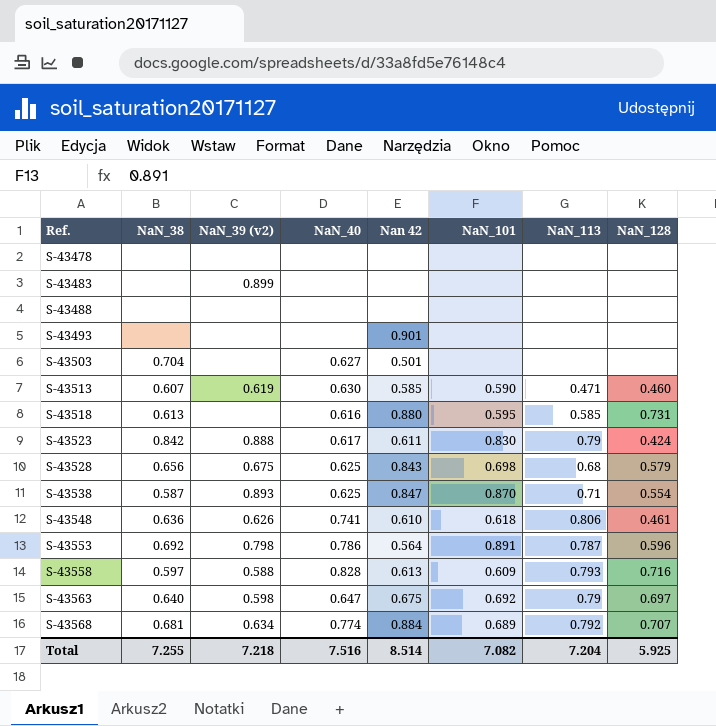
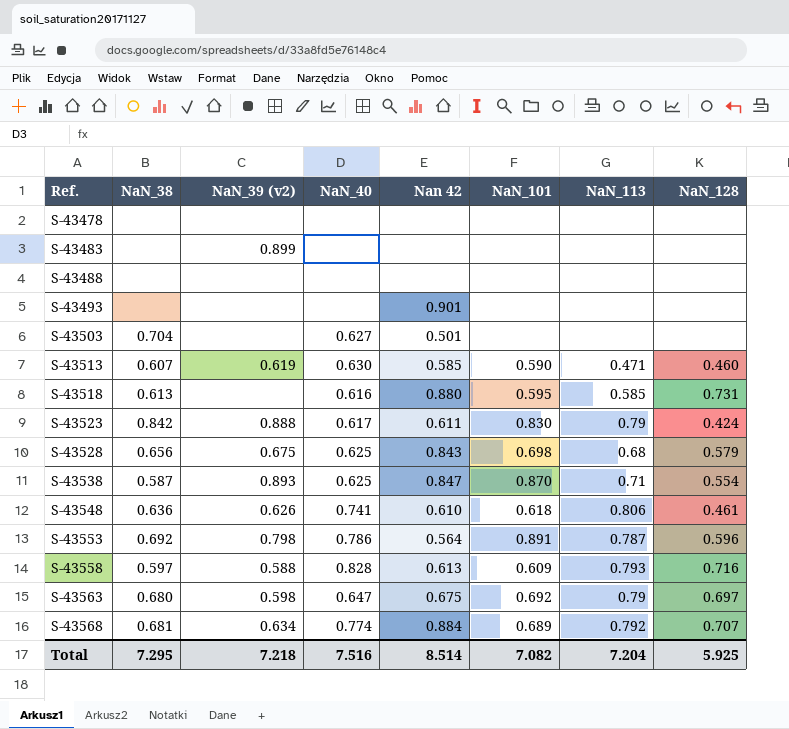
S-43563 | NaN_38: 0.640 -> 0.680
Total | NaN_38: 7.255 -> 7.295

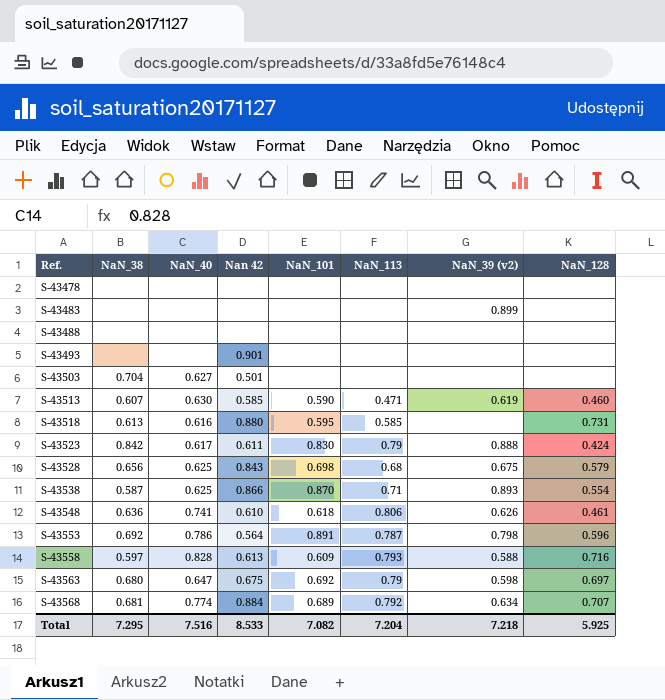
column NaN_39 (v2) | position: 3 -> 7
S-43538 | Nan 42: 0.847 -> 0.866
Total | Nan 42: 8.514 -> 8.533

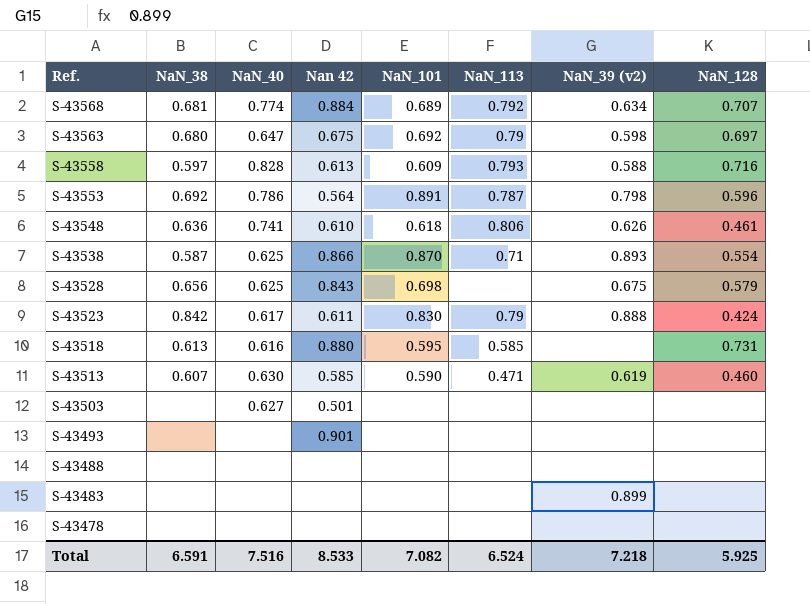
row order: Ref. ascending -> Ref. descending
S-43528 | NaN_113: 0.68 -> none
S-43503 | NaN_38: 0.704 -> none
Total | NaN_38: 7.295 -> 6.591
Total | NaN_113: 7.204 -> 6.524

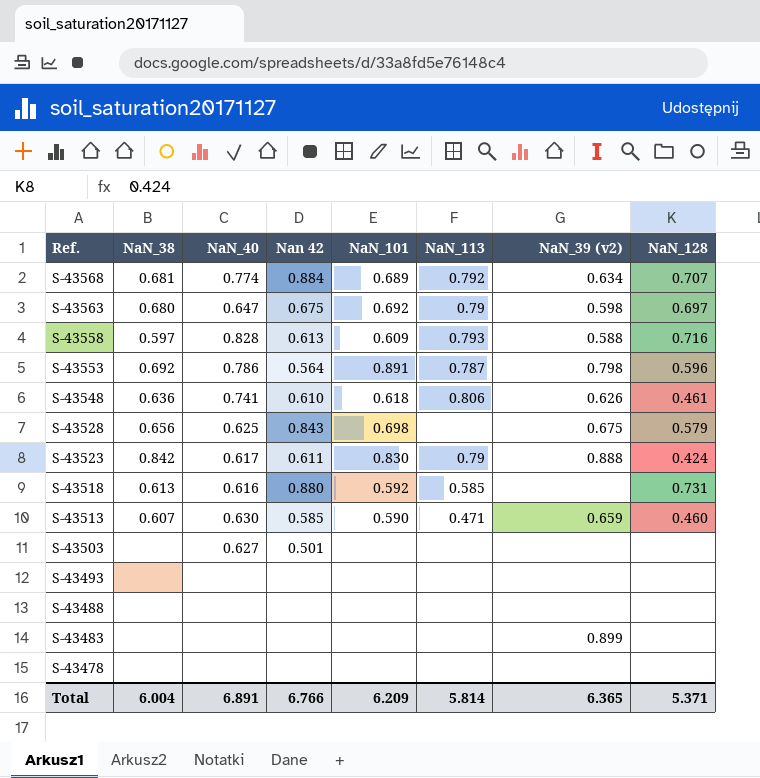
row S-43538: 0.587 | 0.625 | 0.866 | 0.870 | 0.71 | 0.893 | 0.554 -> none
S-43518 | NaN_101: 0.595 -> 0.592
S-43513 | NaN_39 (v2): 0.619 -> 0.659
S-43493 | Nan 42: 0.901 -> none
Total | NaN_38: 6.591 -> 6.004
Total | NaN_40: 7.516 -> 6.891
Total | Nan 42: 8.533 -> 6.766
Total | NaN_101: 7.082 -> 6.209
Total | NaN_113: 6.524 -> 5.814
Total | NaN_39 (v2): 7.218 -> 6.365
Total | NaN_128: 5.925 -> 5.371

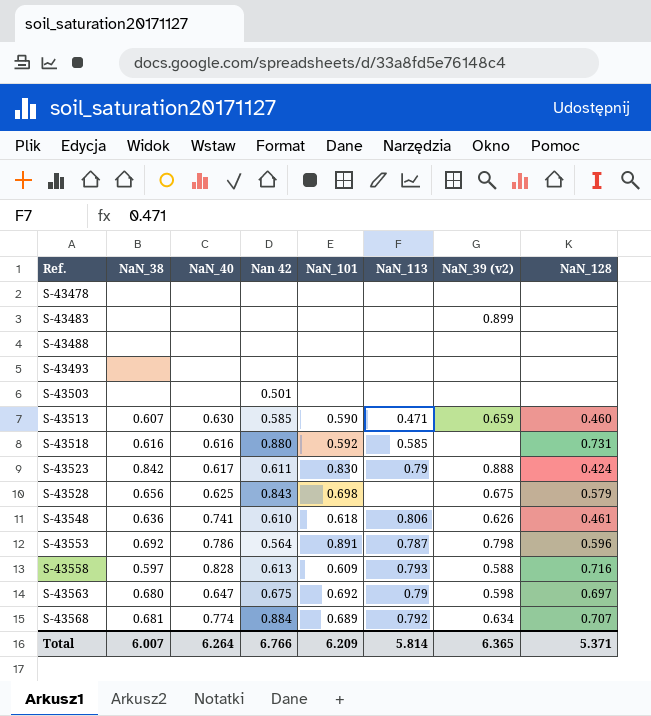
row order: Ref. descending -> Ref. ascending
S-43503 | NaN_40: 0.627 -> none
S-43518 | NaN_38: 0.613 -> 0.616
Total | NaN_38: 6.004 -> 6.007
Total | NaN_40: 6.891 -> 6.264

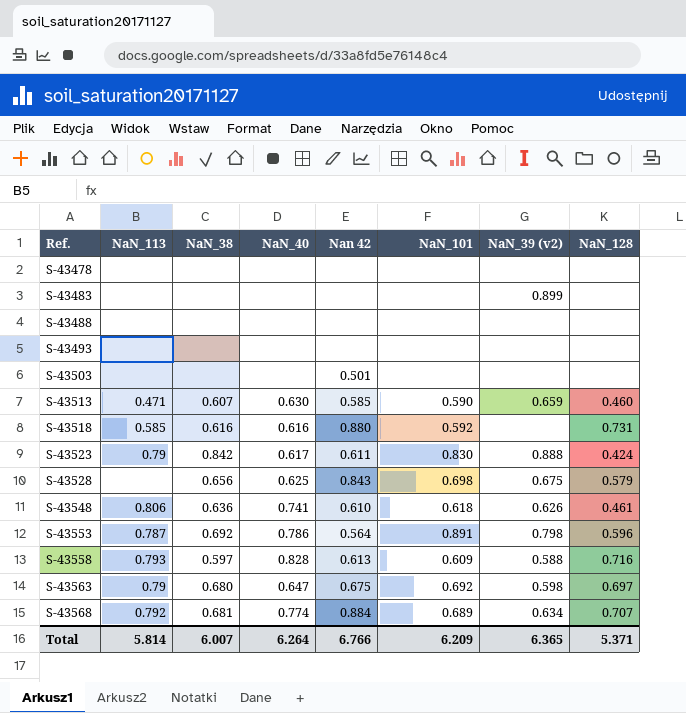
column NaN_113 | position: 6 -> 2

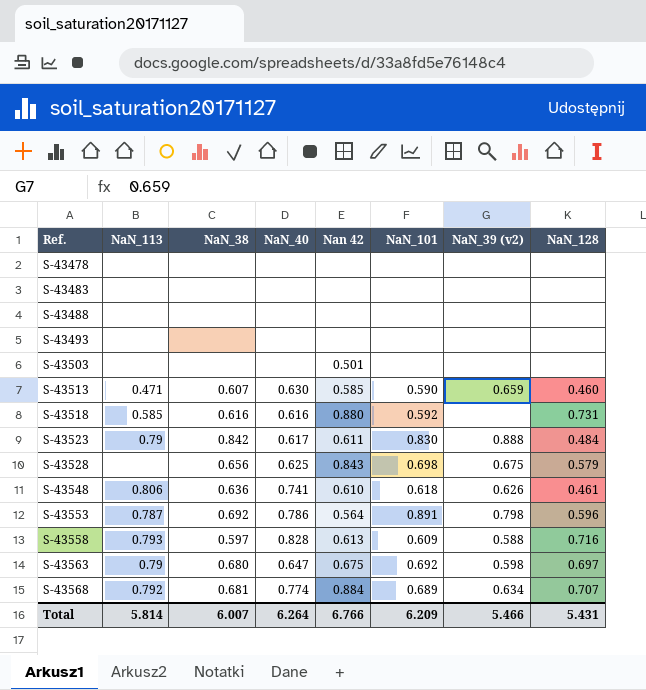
S-43483 | NaN_39 (v2): 0.899 -> none
S-43523 | NaN_128: 0.424 -> 0.484
Total | NaN_39 (v2): 6.365 -> 5.466
Total | NaN_128: 5.371 -> 5.431

